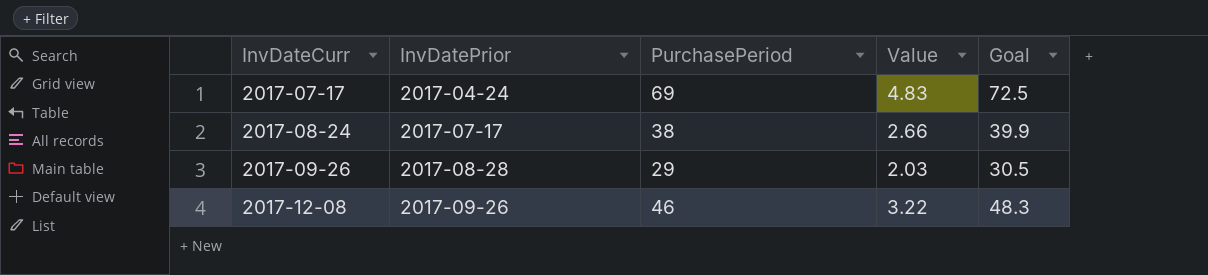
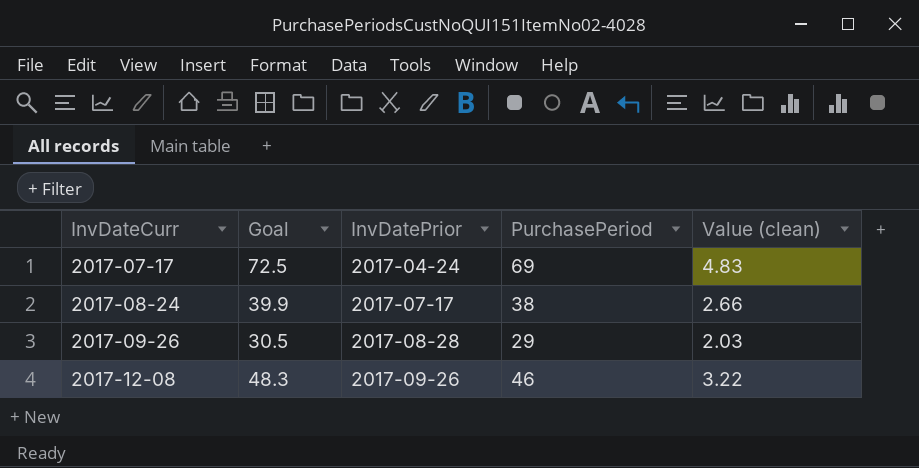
column Goal | position: 5 -> 2
column name: Value -> Value (clean)

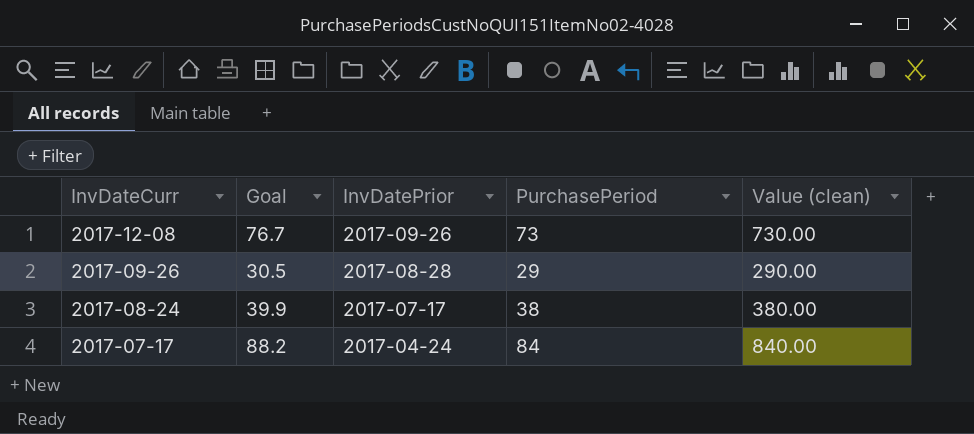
row order: InvDateCurr ascending -> InvDateCurr descending
column Value (clean) | formula: [PurchasePeriod] * 0.07 -> [PurchasePeriod] * 10
2017-12-08 | Goal: 48.3 -> 76.7
2017-12-08 | PurchasePeriod: 46 -> 73
2017-07-17 | Goal: 72.5 -> 88.2
2017-07-17 | PurchasePeriod: 69 -> 84

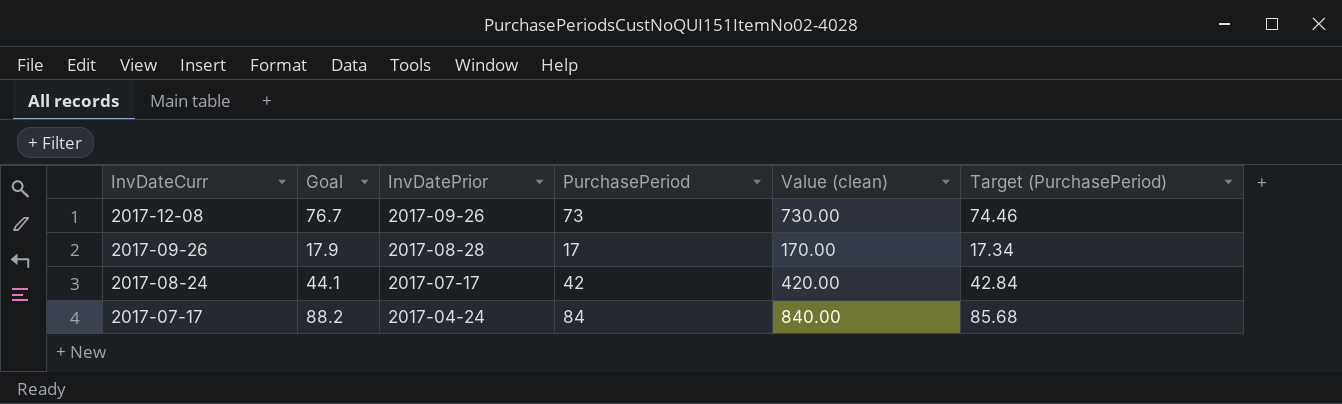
column Target (PurchasePeriod) | formula: none -> [PurchasePeriod] * 1.02
2017-09-26 | Goal: 30.5 -> 17.9
2017-09-26 | PurchasePeriod: 29 -> 17
2017-09-26 | Value (clean): 290.00 -> 170.00
2017-08-24 | Goal: 39.9 -> 44.1
2017-08-24 | PurchasePeriod: 38 -> 42
2017-08-24 | Value (clean): 380.00 -> 420.00

